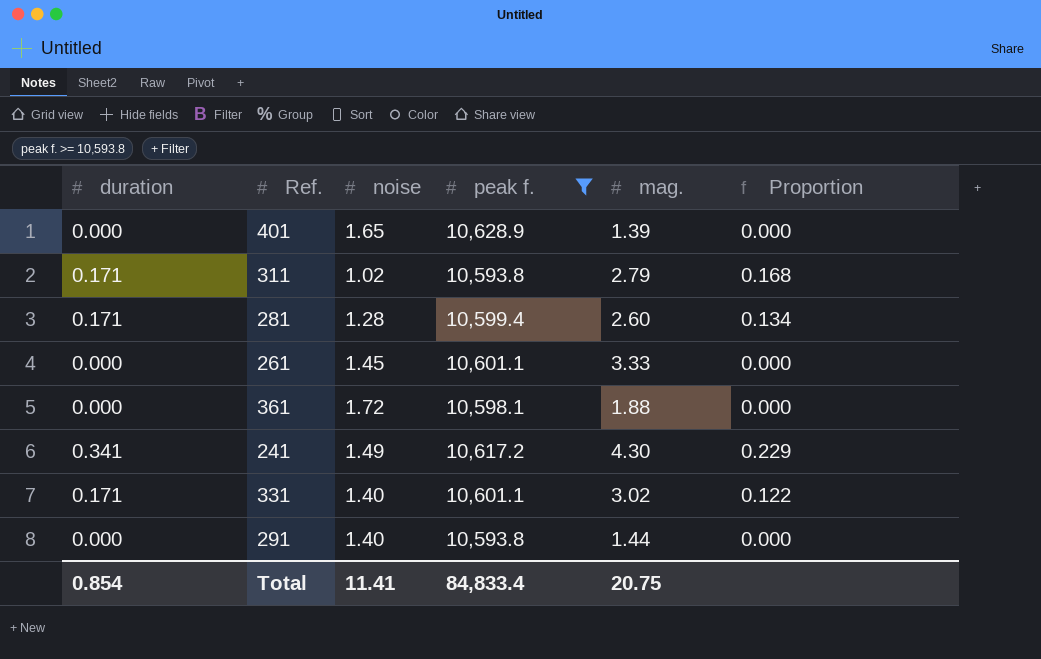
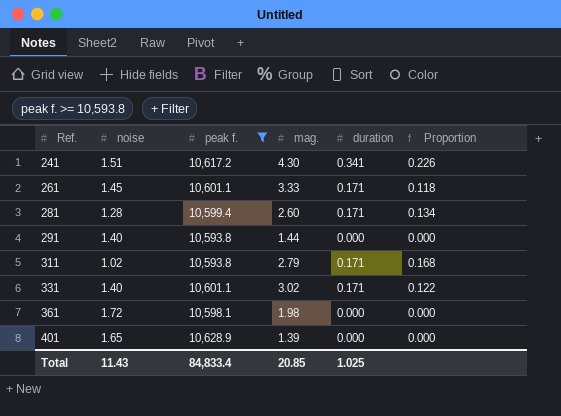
row order: none -> Ref. ascending
column duration | position: 1 -> 5
241 | noise: 1.49 -> 1.51
241 | Proportion: 0.229 -> 0.226
261 | duration: 0.000 -> 0.171
261 | Proportion: 0.000 -> 0.118
361 | mag.: 1.88 -> 1.98
Total | noise: 11.41 -> 11.43
Total | mag.: 20.75 -> 20.85
Total | duration: 0.854 -> 1.025

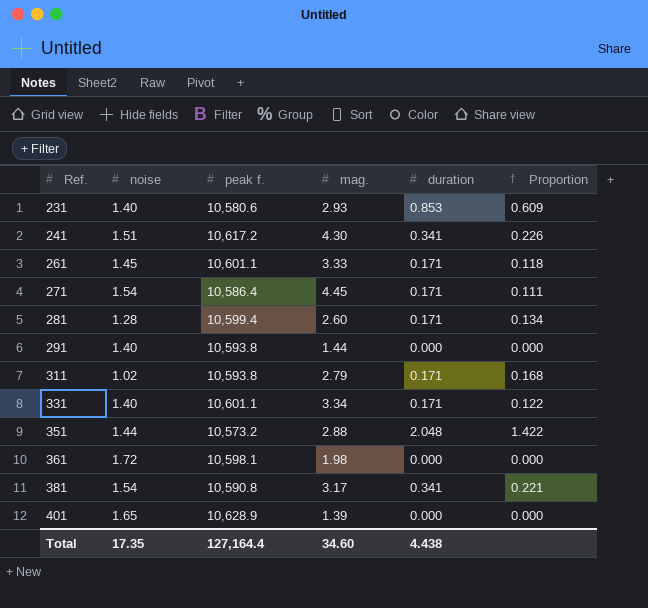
filter: peak f. >= 10,593.8 -> none
331 | mag.: 3.02 -> 3.34
Total | noise: 11.43 -> 17.35
Total | peak f.: 84,833.4 -> 127,164.4
Total | mag.: 20.85 -> 34.60
Total | duration: 1.025 -> 4.438

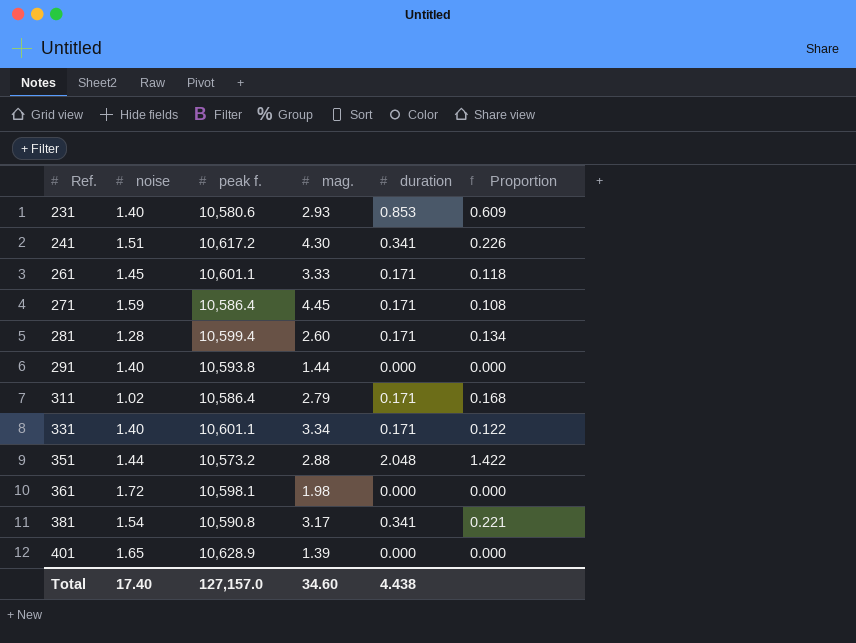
271 | noise: 1.54 -> 1.59
271 | Proportion: 0.111 -> 0.108
311 | peak f.: 10,593.8 -> 10,586.4
Total | noise: 17.35 -> 17.40
Total | peak f.: 127,164.4 -> 127,157.0

